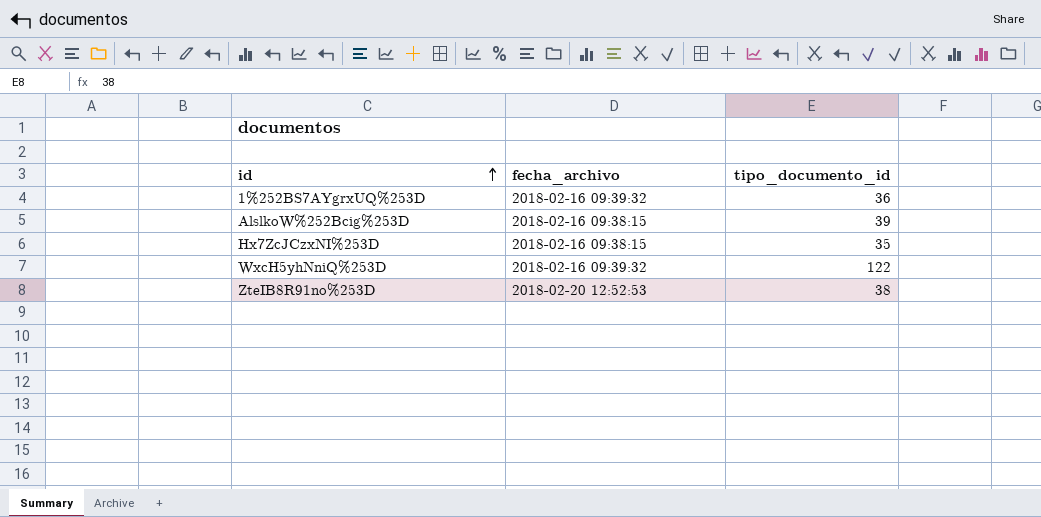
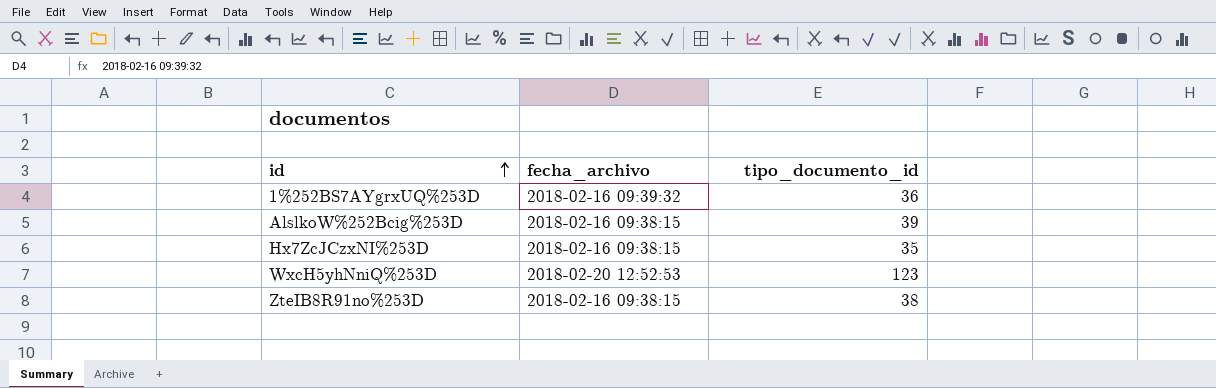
WxcH5yhNniQ%253D | fecha_archivo: 2018-02-16 09:39:32 -> 2018-02-20 12:52:53
WxcH5yhNniQ%253D | tipo_documento_id: 122 -> 123
ZteIB8R91no%253D | fecha_archivo: 2018-02-20 12:52:53 -> 2018-02-16 09:38:15

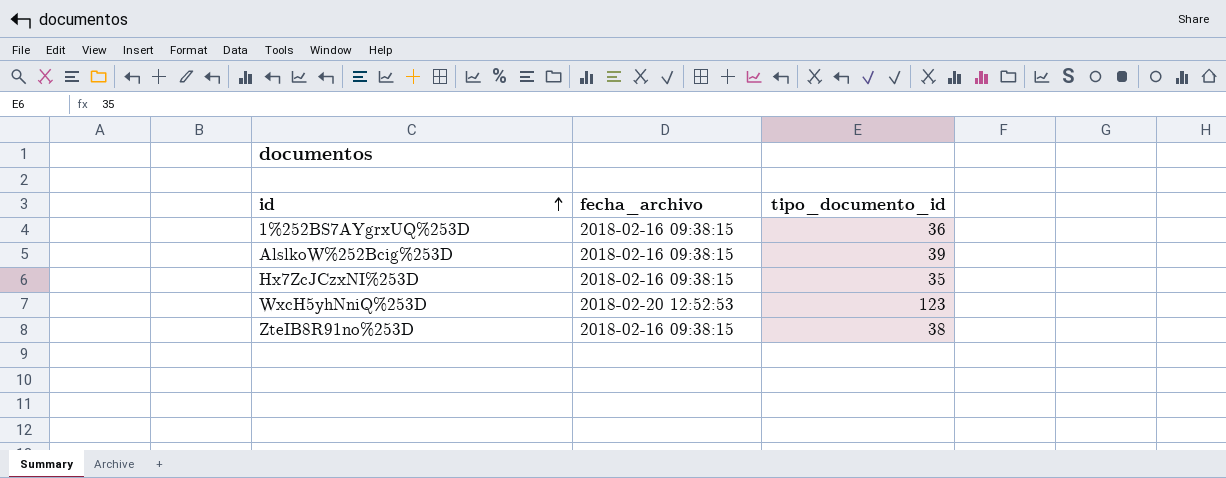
1%252BS7AYgrxUQ%253D | fecha_archivo: 2018-02-16 09:39:32 -> 2018-02-16 09:38:15

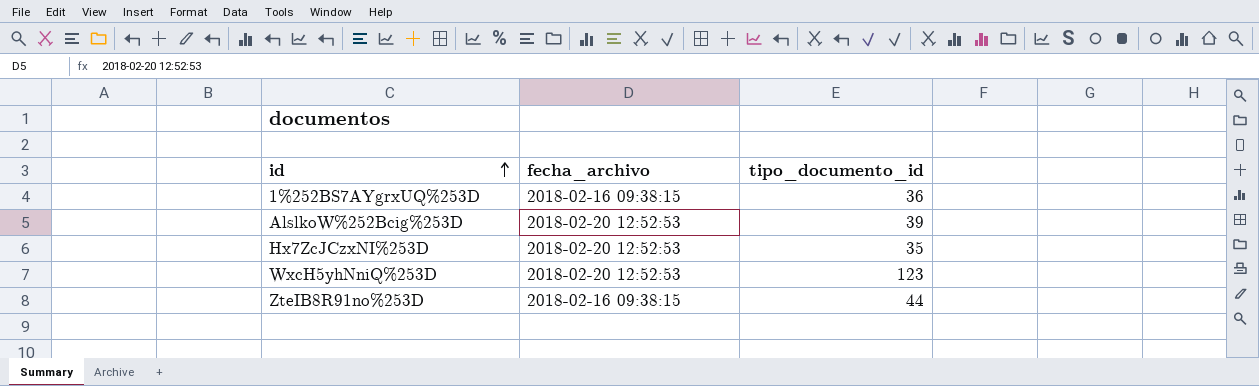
AlslkoW%252Bcig%253D | fecha_archivo: 2018-02-16 09:38:15 -> 2018-02-20 12:52:53
Hx7ZcJCzxNI%253D | fecha_archivo: 2018-02-16 09:38:15 -> 2018-02-20 12:52:53
ZteIB8R91no%253D | tipo_documento_id: 38 -> 44

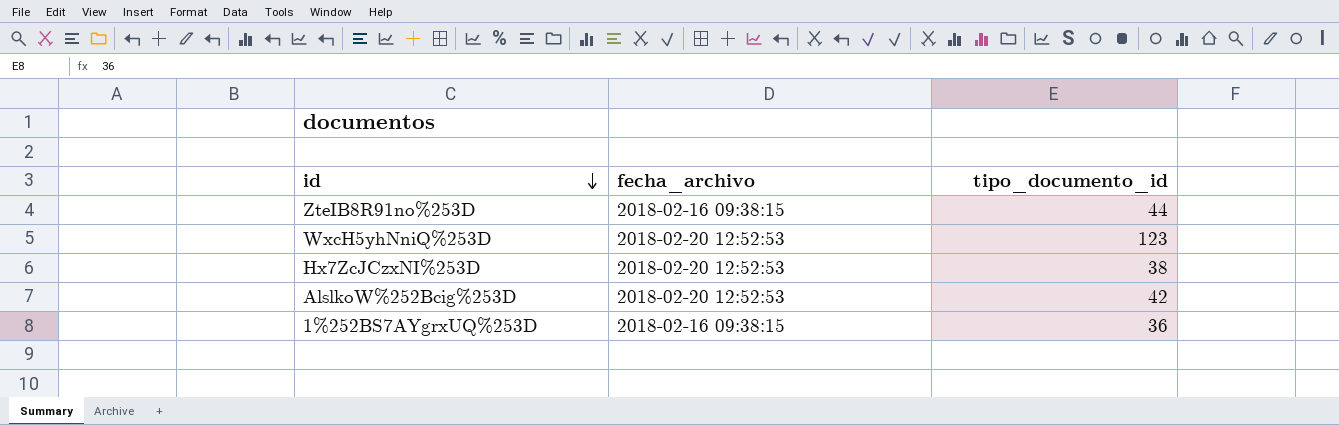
row order: id ascending -> id descending
Hx7ZcJCzxNI%253D | tipo_documento_id: 35 -> 38
AlslkoW%252Bcig%253D | tipo_documento_id: 39 -> 42

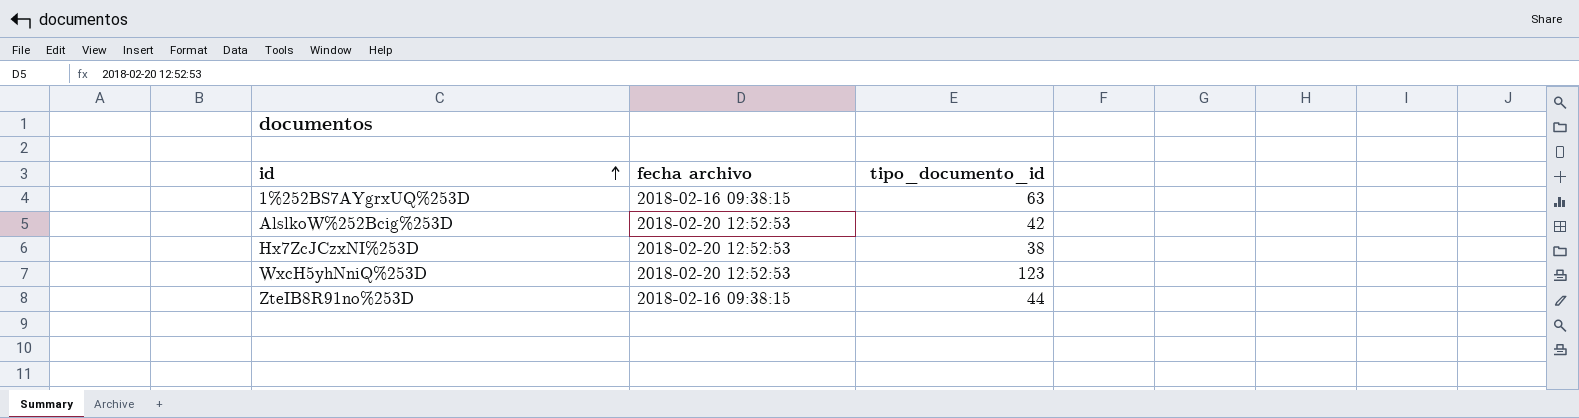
row order: id descending -> id ascending
column name: fecha_archivo -> fecha archivo
1%252BS7AYgrxUQ%253D | tipo_documento_id: 36 -> 63

